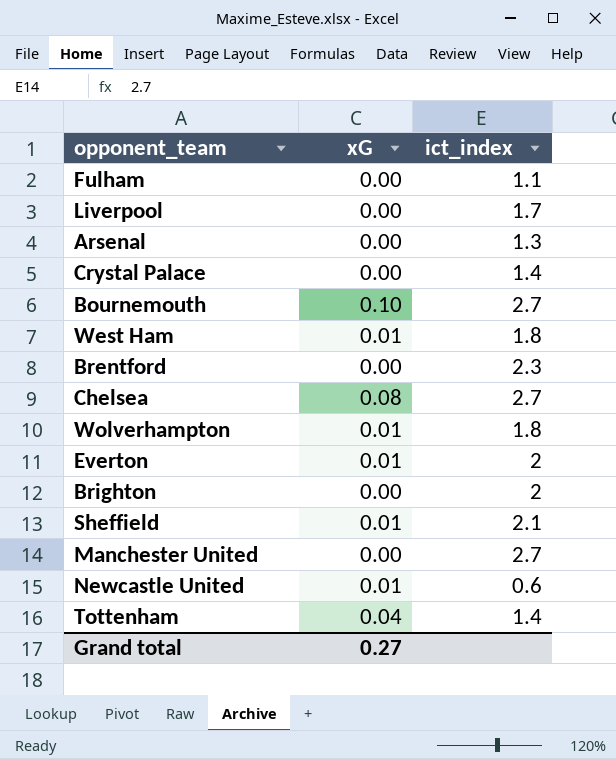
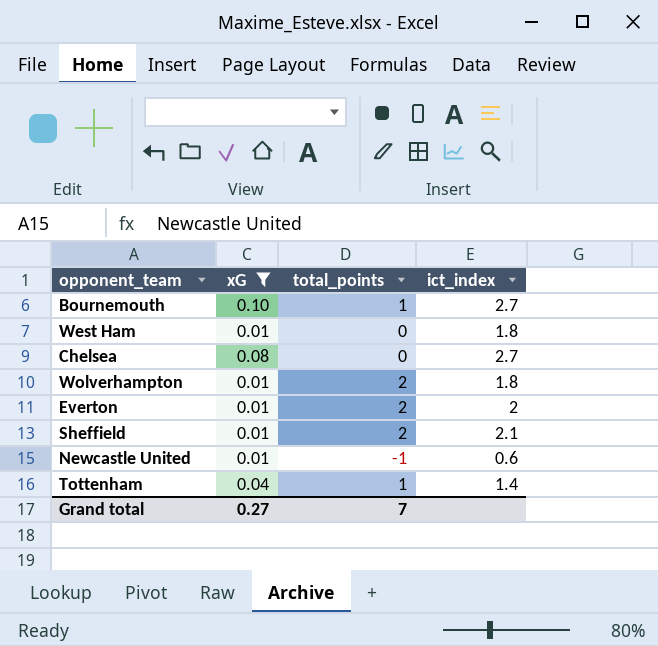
filter: none -> xG != 0.00
column total_points | position: none -> 3

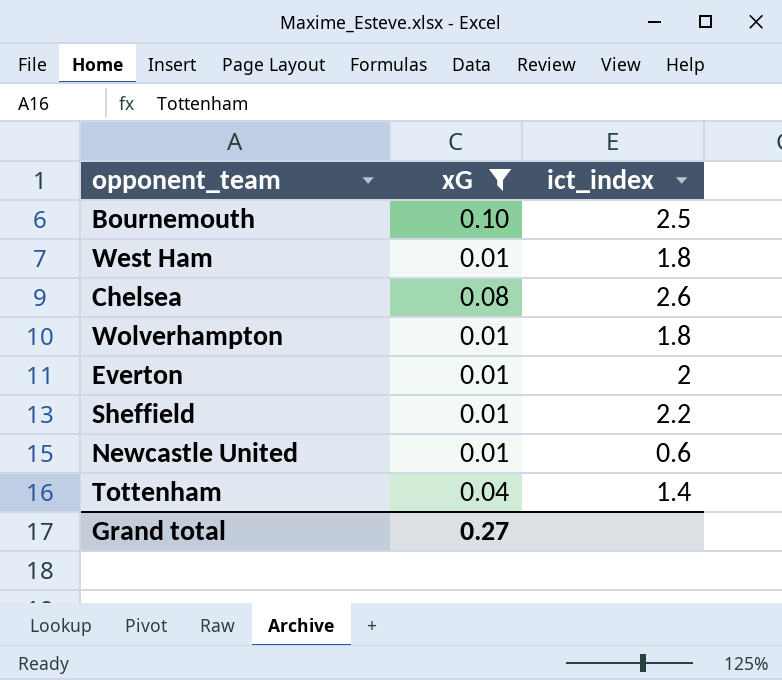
column total_points | position: 3 -> none
Bournemouth | ict_index: 2.7 -> 2.5
Chelsea | ict_index: 2.7 -> 2.6
Sheffield | ict_index: 2.1 -> 2.2

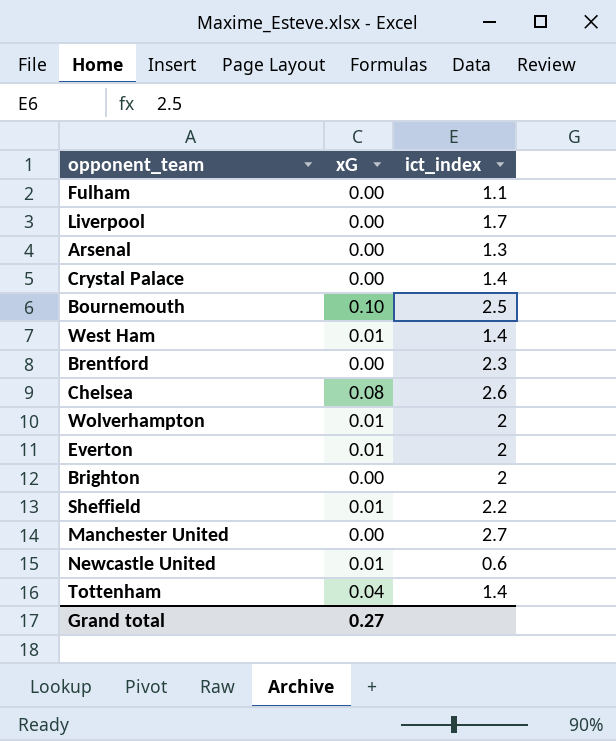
filter: xG != 0.00 -> none
West Ham | ict_index: 1.8 -> 1.4
Wolverhampton | ict_index: 1.8 -> 2

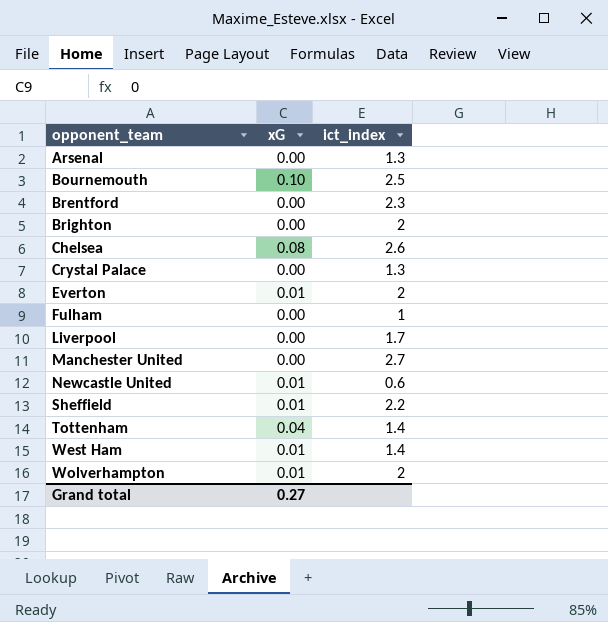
row order: none -> opponent_team ascending
Crystal Palace | ict_index: 1.4 -> 1.3
Fulham | ict_index: 1.1 -> 1

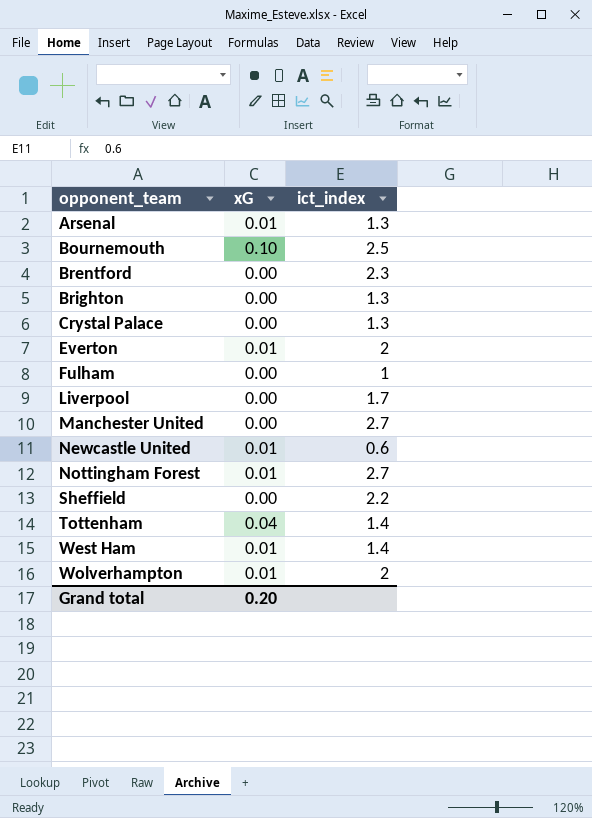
row Chelsea: 0.08 | 2.6 -> none
Arsenal | xG: 0.00 -> 0.01
Brighton | ict_index: 2 -> 1.3
row Nottingham Forest: none -> 0.01 | 2.7
Sheffield | xG: 0.01 -> 0.00
Grand total | xG: 0.27 -> 0.20

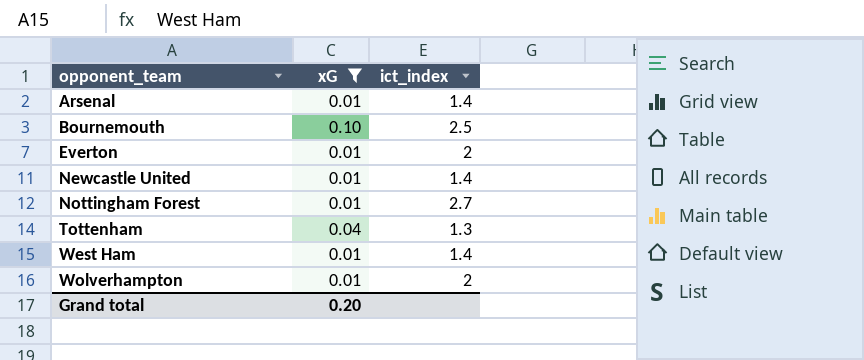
filter: none -> xG != 0.00
Arsenal | ict_index: 1.3 -> 1.4
Newcastle United | ict_index: 0.6 -> 1.4
Tottenham | ict_index: 1.4 -> 1.3

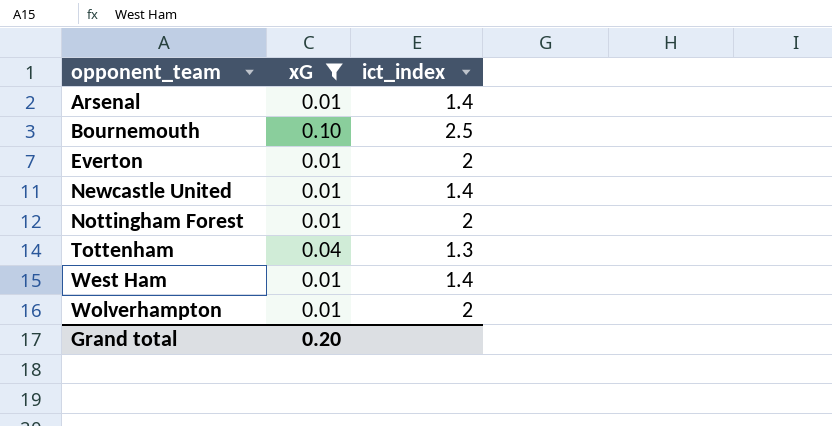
Nottingham Forest | ict_index: 2.7 -> 2

